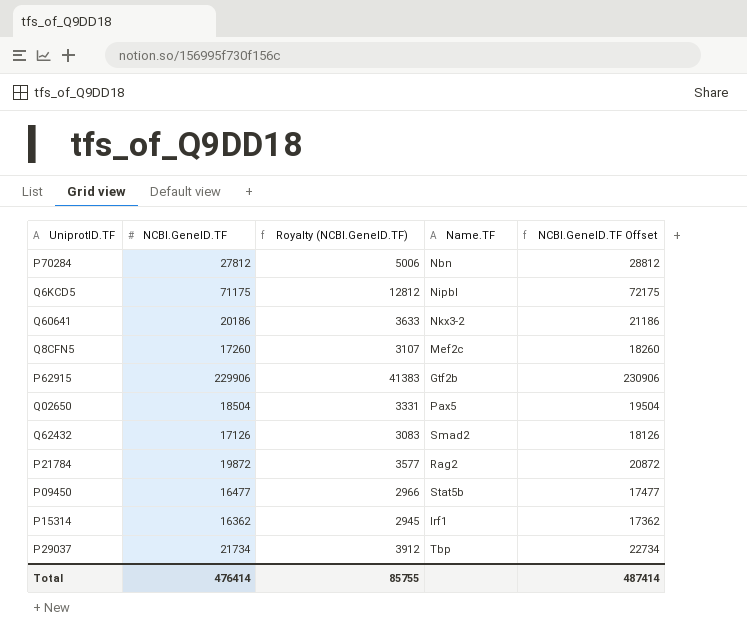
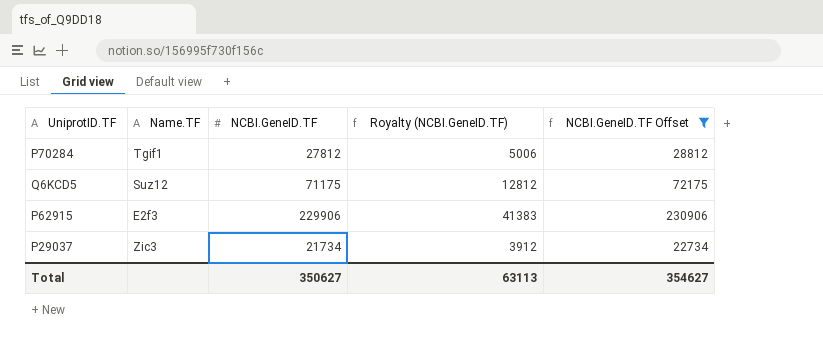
filter: none -> NCBI.GeneID.TF Offset >= 22734
column Name.TF | position: 4 -> 2
P70284 | Name.TF: Nbn -> Tgif1
Q6KCD5 | Name.TF: Nipbl -> Suz12
P62915 | Name.TF: Gtf2b -> E2f3
P29037 | Name.TF: Tbp -> Zic3
Total | NCBI.GeneID.TF: 476414 -> 350627
Total | Royalty (NCBI.GeneID.TF): 85755 -> 63113
Total | NCBI.GeneID.TF Offset: 487414 -> 354627

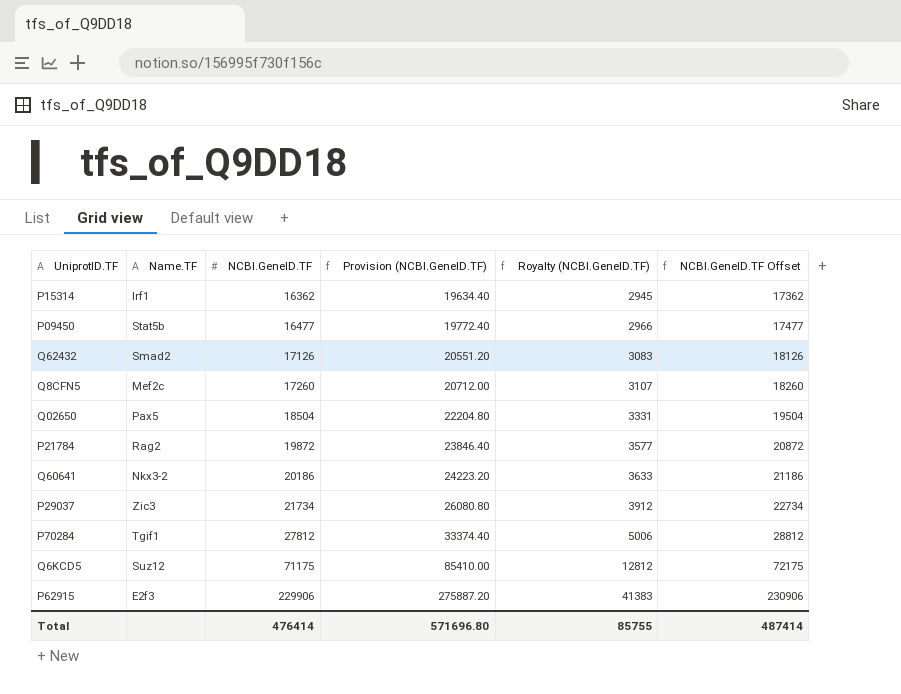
filter: NCBI.GeneID.TF Offset >= 22734 -> none
row order: none -> NCBI.GeneID.TF ascending
column Provision (NCBI.GeneID.TF) | formula: none -> [NCBI.GeneID.TF] * 1.2
Total | NCBI.GeneID.TF: 350627 -> 476414
Total | Royalty (NCBI.GeneID.TF): 63113 -> 85755
Total | NCBI.GeneID.TF Offset: 354627 -> 487414

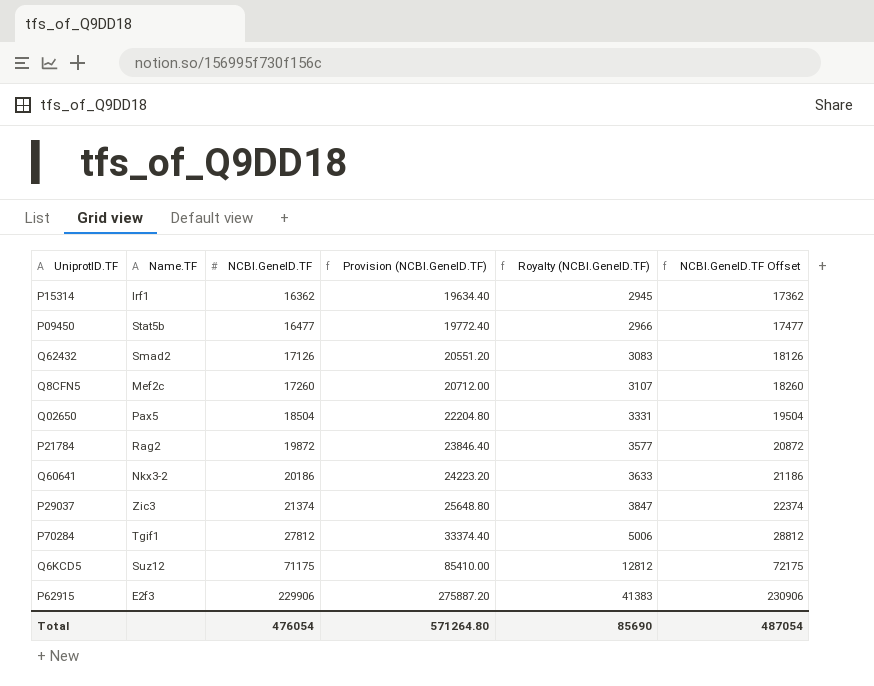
P29037 | NCBI.GeneID.TF: 21734 -> 21374
P29037 | Provision (NCBI.GeneID.TF): 26080.80 -> 25648.80
P29037 | Royalty (NCBI.GeneID.TF): 3912 -> 3847
P29037 | NCBI.GeneID.TF Offset: 22734 -> 22374
Total | NCBI.GeneID.TF: 476414 -> 476054
Total | Provision (NCBI.GeneID.TF): 571696.80 -> 571264.80
Total | Royalty (NCBI.GeneID.TF): 85755 -> 85690
Total | NCBI.GeneID.TF Offset: 487414 -> 487054

